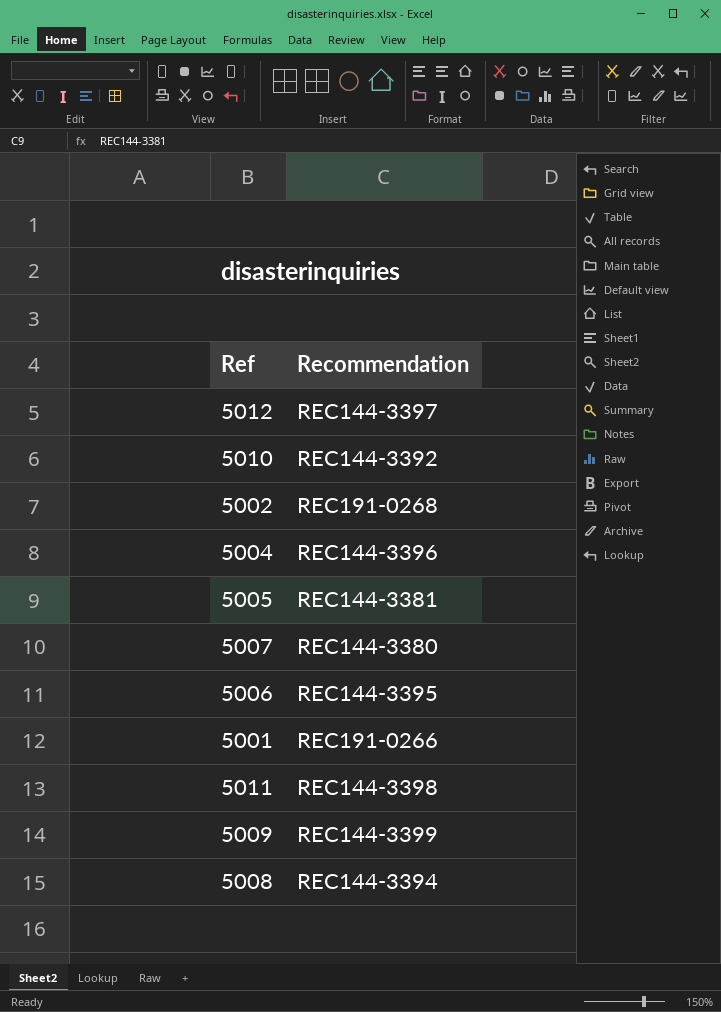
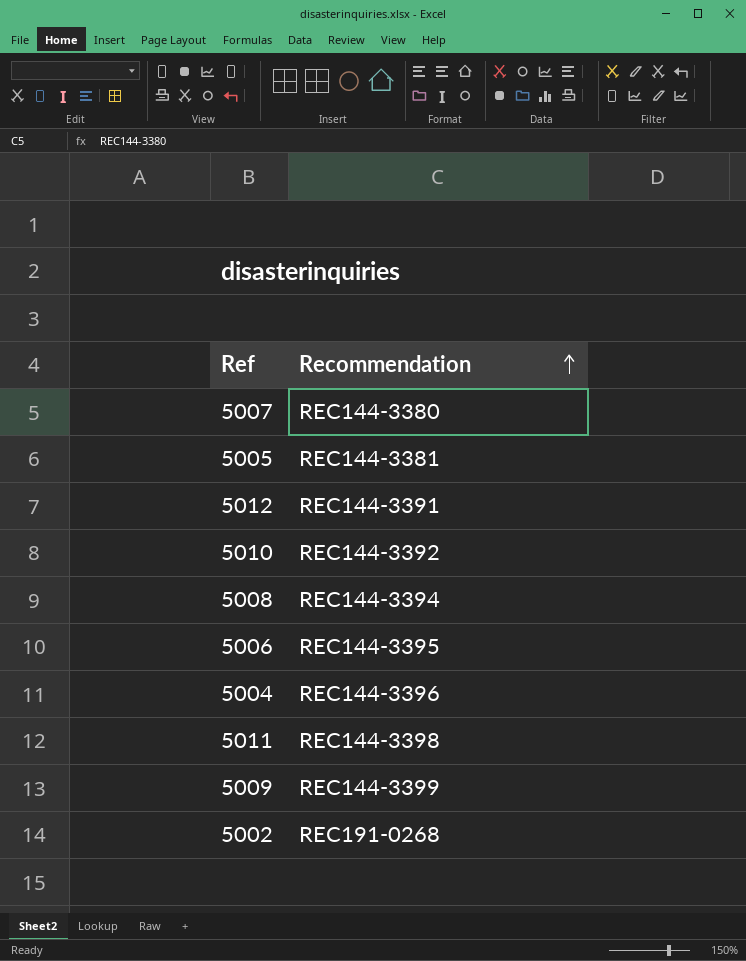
row order: none -> Recommendation ascending
row 5001: REC191-0266 -> none
5012 | Recommendation: REC144-3397 -> REC144-3391

